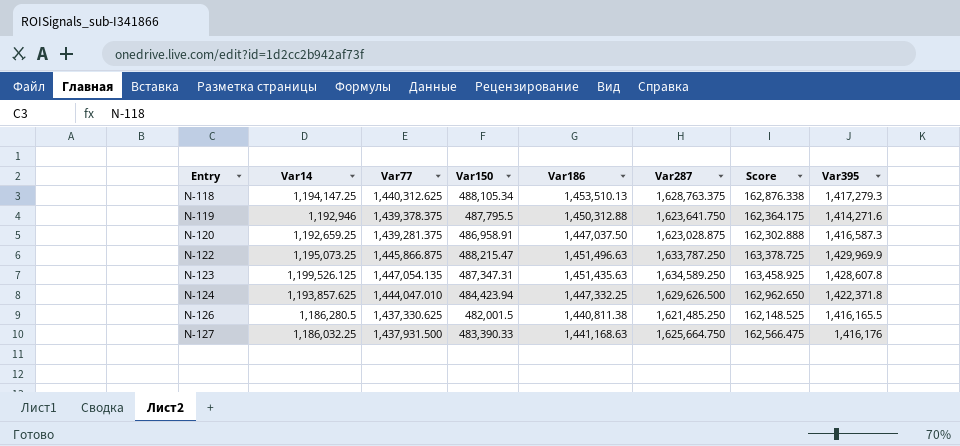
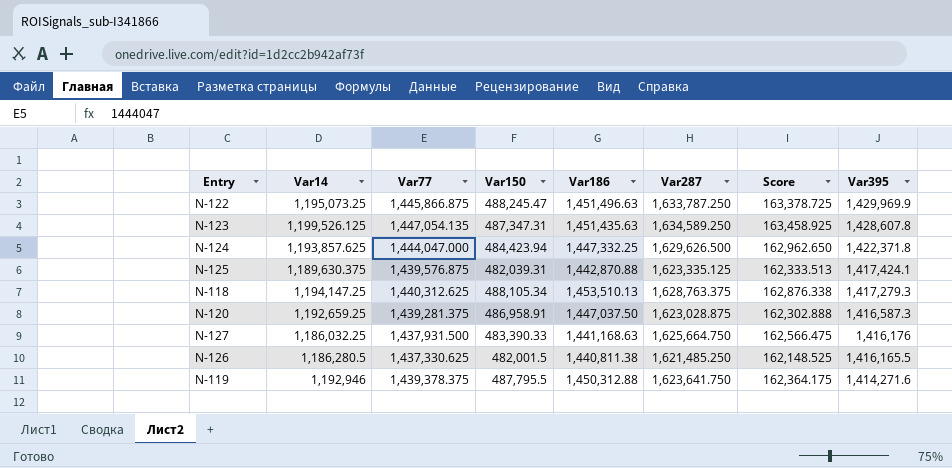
row order: Entry ascending -> Var395 descending
N-122 | Var150: 488,215.47 -> 488,245.47
N-124 | Var77: 1,444,047.010 -> 1,444,047.000
row N-125: none -> 1,189,630.375 | 1,439,576.875 | 482,039.31 | 1,442,870.88 | 1,623,335.125 | 162,333.513 | 1,417,424.1

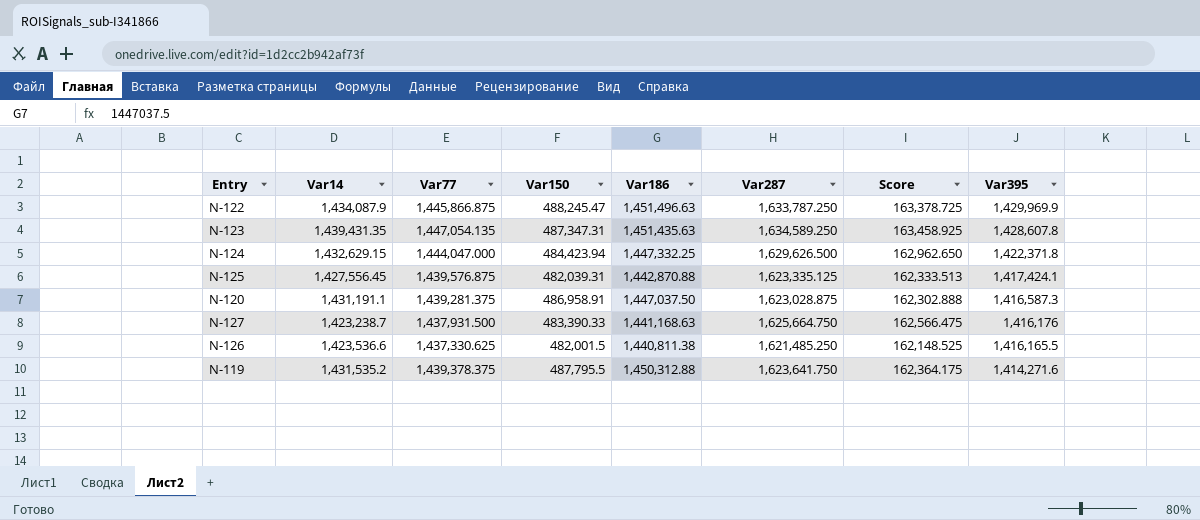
row N-118: 1,194,147.25 | 1,440,312.625 | 488,105.34 | 1,453,510.13 | 1,628,763.375 | 162,876.338 | 1,417,279.3 -> none
N-122 | Var14: 1,195,073.25 -> 1,434,087.9
N-123 | Var14: 1,199,526.125 -> 1,439,431.35
N-124 | Var14: 1,193,857.625 -> 1,432,629.15
N-125 | Var14: 1,189,630.375 -> 1,427,556.45
N-120 | Var14: 1,192,659.25 -> 1,431,191.1
N-127 | Var14: 1,186,032.25 -> 1,423,238.7
N-126 | Var14: 1,186,280.5 -> 1,423,536.6
N-119 | Var14: 1,192,946 -> 1,431,535.2

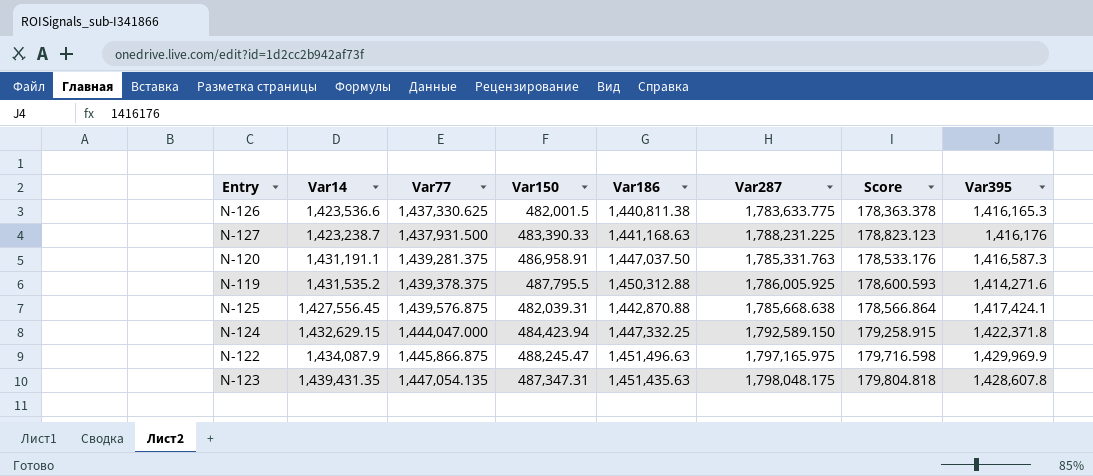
row order: Var395 descending -> Var77 ascending
N-126 | Var287: 1,621,485.250 -> 1,783,633.775
N-126 | Score: 162,148.525 -> 178,363.378
N-126 | Var395: 1,416,165.5 -> 1,416,165.3
N-127 | Var287: 1,625,664.750 -> 1,788,231.225
N-127 | Score: 162,566.475 -> 178,823.123
N-120 | Var287: 1,623,028.875 -> 1,785,331.763
N-120 | Score: 162,302.888 -> 178,533.176
N-119 | Var287: 1,623,641.750 -> 1,786,005.925
N-119 | Score: 162,364.175 -> 178,600.593
N-125 | Var287: 1,623,335.125 -> 1,785,668.638
N-125 | Score: 162,333.513 -> 178,566.864
N-124 | Var287: 1,629,626.500 -> 1,792,589.150
N-124 | Score: 162,962.650 -> 179,258.915
N-122 | Var287: 1,633,787.250 -> 1,797,165.975
N-122 | Score: 163,378.725 -> 179,716.598
N-123 | Var287: 1,634,589.250 -> 1,798,048.175
N-123 | Score: 163,458.925 -> 179,804.818

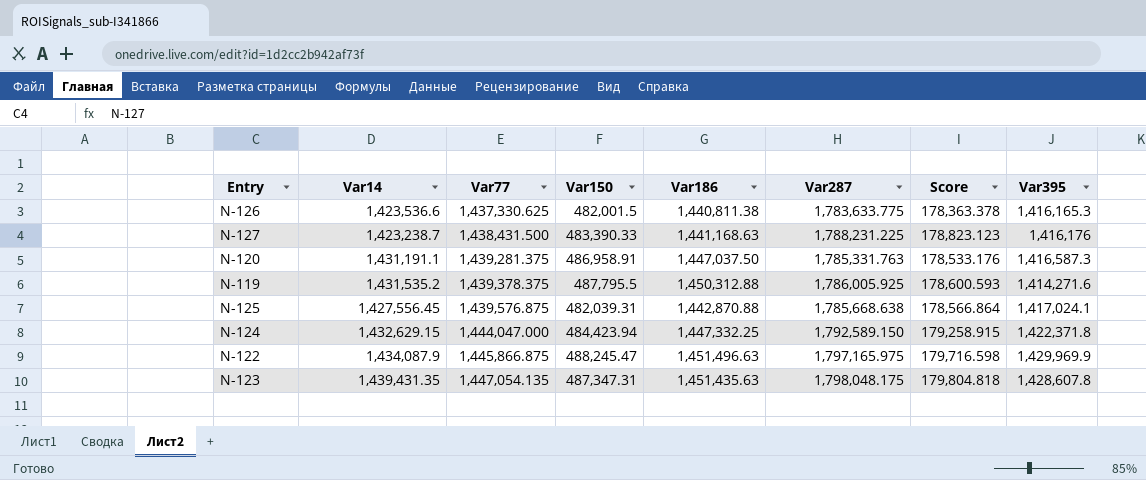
N-127 | Var77: 1,437,931.500 -> 1,438,431.500
N-125 | Var395: 1,417,424.1 -> 1,417,024.1

